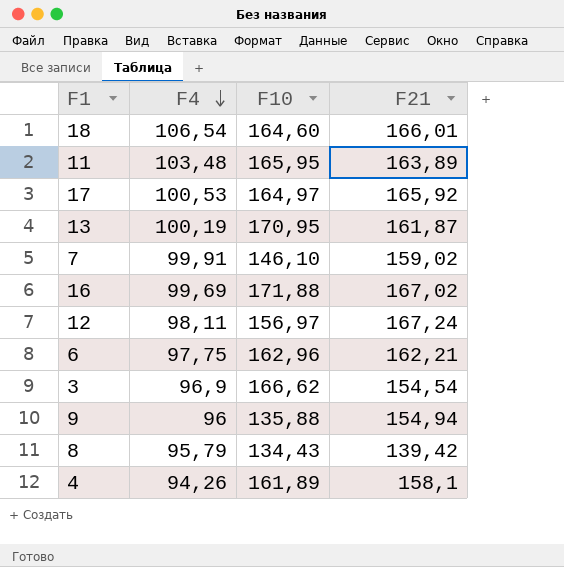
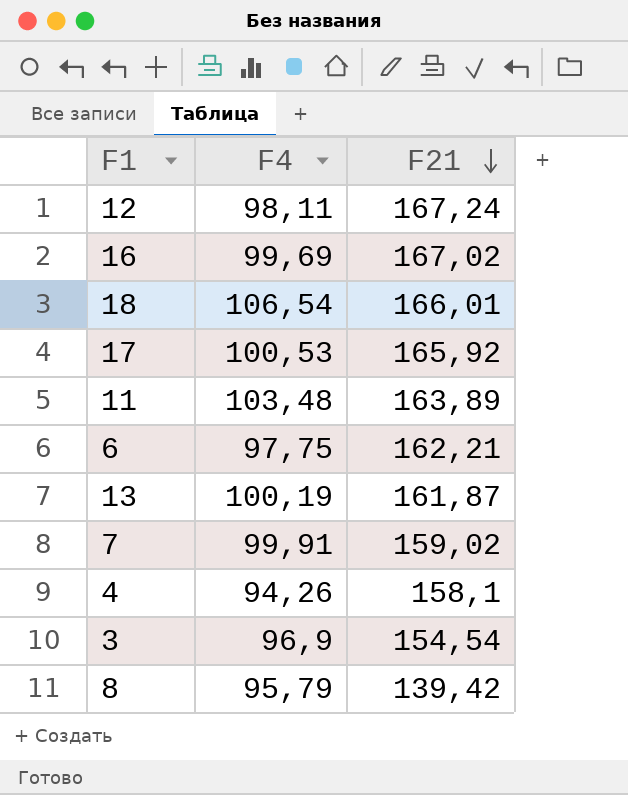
row order: F4 descending -> F21 descending
column F10 | position: 3 -> none
row 9: 96 | 135,88 | 154,94 -> none

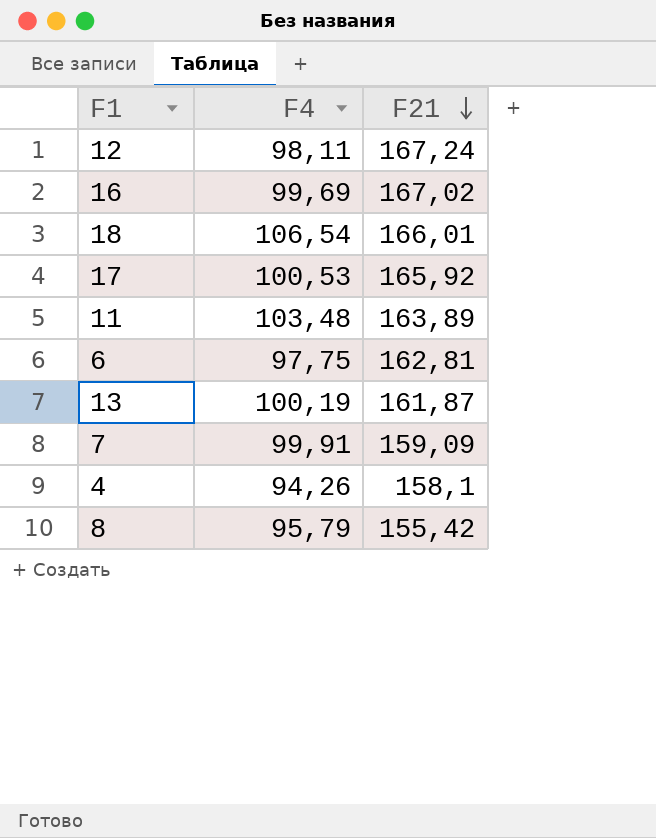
row 3: 96,9 | 154,54 -> none
6 | F21: 162,21 -> 162,81
7 | F21: 159,02 -> 159,09
8 | F21: 139,42 -> 155,42

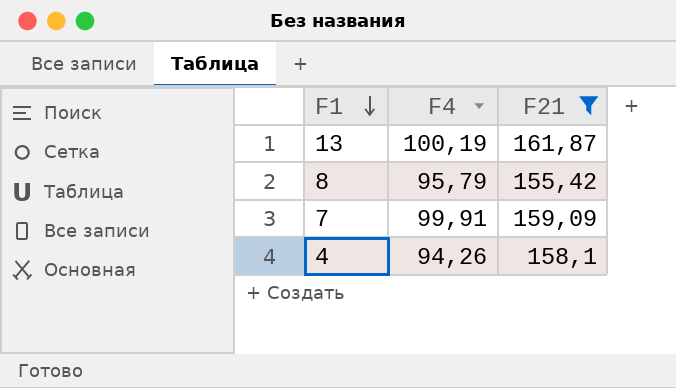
filter: none -> F21 <= 161,87
row order: F21 descending -> F1 descending

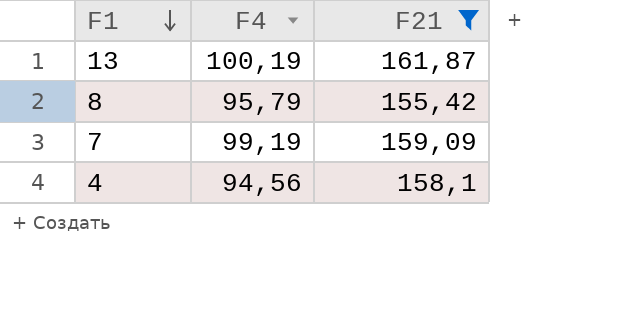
7 | F4: 99,91 -> 99,19
4 | F4: 94,26 -> 94,56

